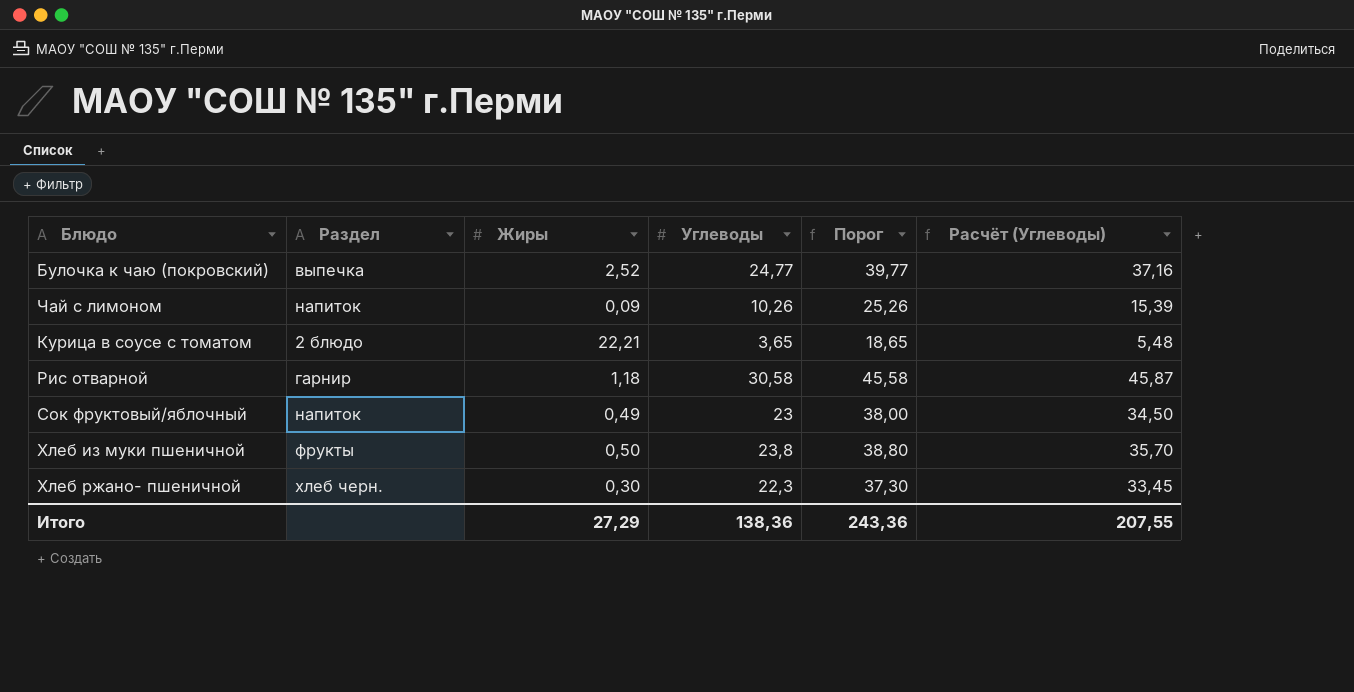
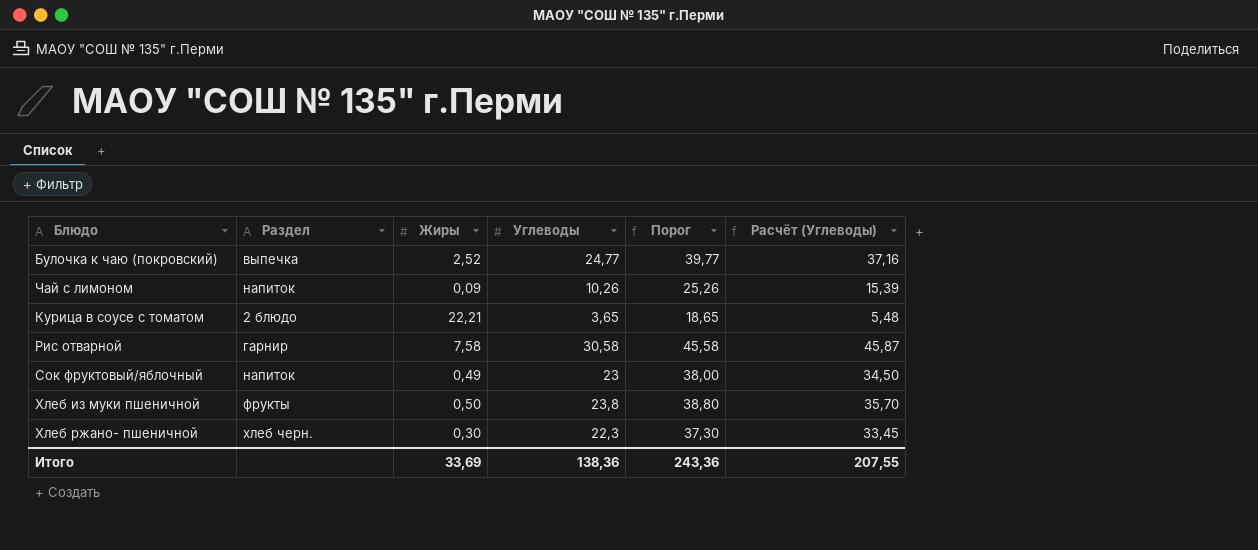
Рис отварной | Жиры: 1,18 -> 7,58
Итого | Жиры: 27,29 -> 33,69

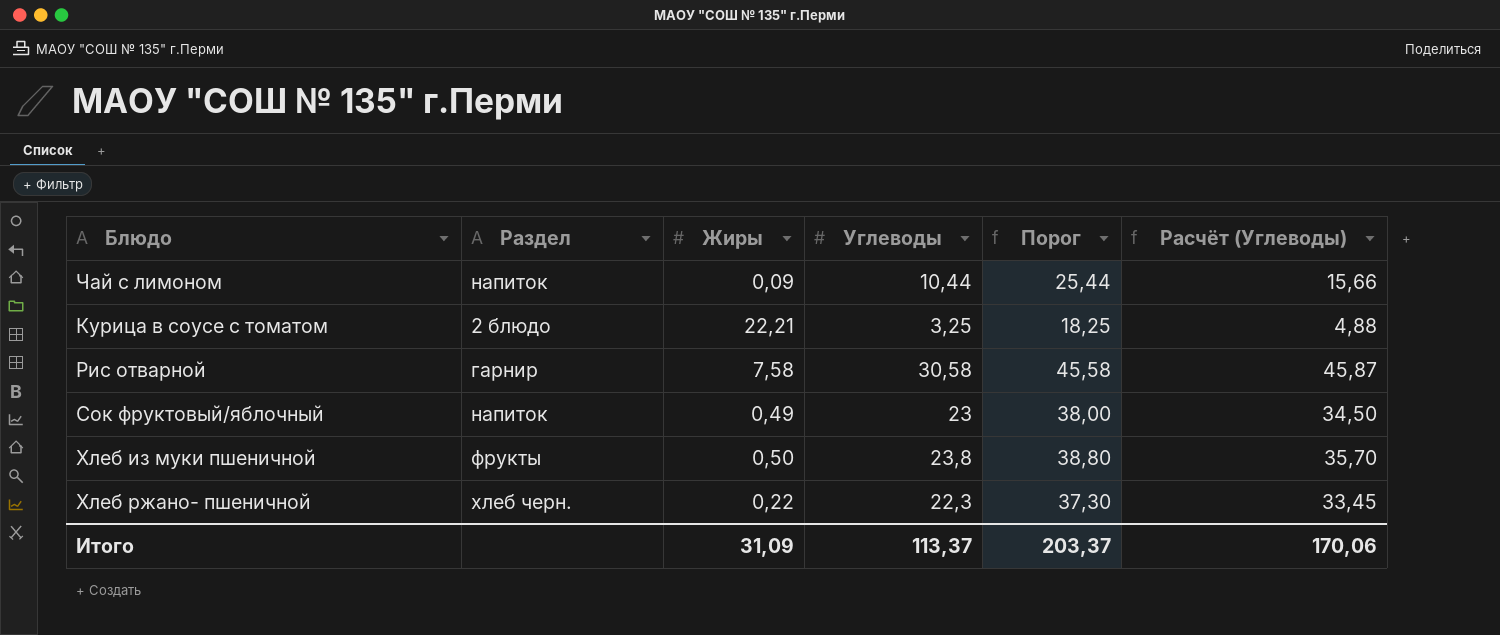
row Булочка к чаю (покровский): выпечка | 2,52 | 24,77 | 39,77 | 37,16 -> none
Чай с лимоном | Углеводы: 10,26 -> 10,44
Чай с лимоном | Порог: 25,26 -> 25,44
Чай с лимоном | Расчёт (Углеводы): 15,39 -> 15,66
Курица в соусе с томатом | Углеводы: 3,65 -> 3,25
Курица в соусе с томатом | Порог: 18,65 -> 18,25
Курица в соусе с томатом | Расчёт (Углеводы): 5,48 -> 4,88
Хлеб ржано- пшеничной | Жиры: 0,30 -> 0,22
Итого | Жиры: 33,69 -> 31,09
Итого | Углеводы: 138,36 -> 113,37
Итого | Порог: 243,36 -> 203,37
Итого | Расчёт (Углеводы): 207,55 -> 170,06

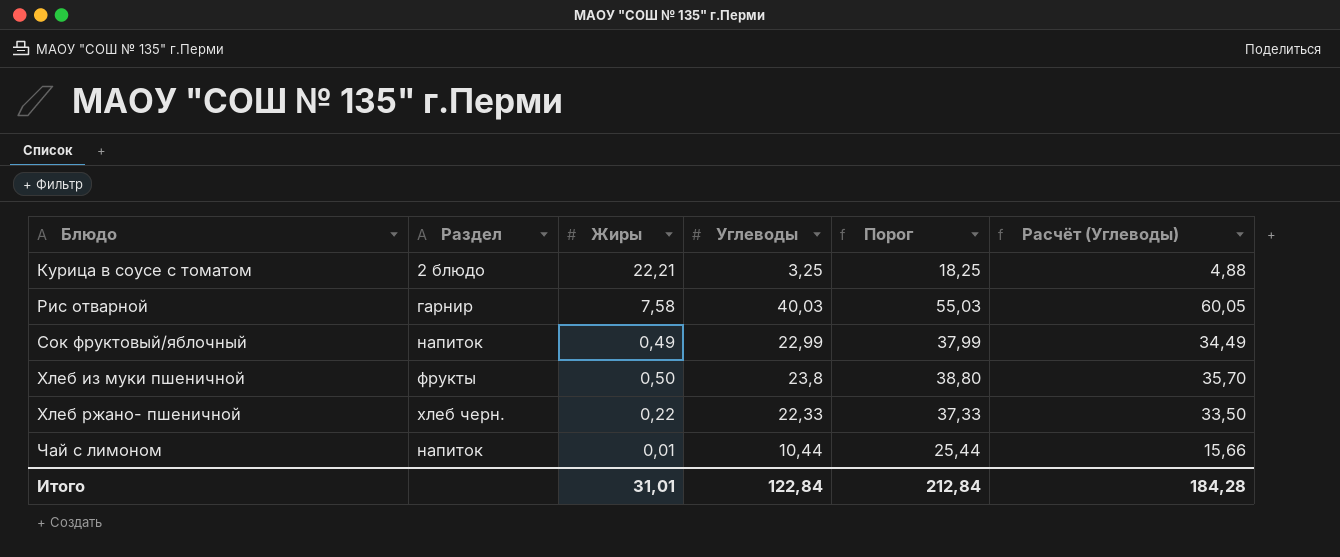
row order: none -> Блюдо ascending
Рис отварной | Углеводы: 30,58 -> 40,03
Рис отварной | Порог: 45,58 -> 55,03
Рис отварной | Расчёт (Углеводы): 45,87 -> 60,05
Сок фруктовый/яблочный | Углеводы: 23 -> 22,99
Сок фруктовый/яблочный | Порог: 38,00 -> 37,99
Сок фруктовый/яблочный | Расчёт (Углеводы): 34,50 -> 34,49
Хлеб ржано- пшеничной | Углеводы: 22,3 -> 22,33
Хлеб ржано- пшеничной | Порог: 37,30 -> 37,33
Хлеб ржано- пшеничной | Расчёт (Углеводы): 33,45 -> 33,50
Чай с лимоном | Жиры: 0,09 -> 0,01
Итого | Жиры: 31,09 -> 31,01
Итого | Углеводы: 113,37 -> 122,84
Итого | Порог: 203,37 -> 212,84
Итого | Расчёт (Углеводы): 170,06 -> 184,28

